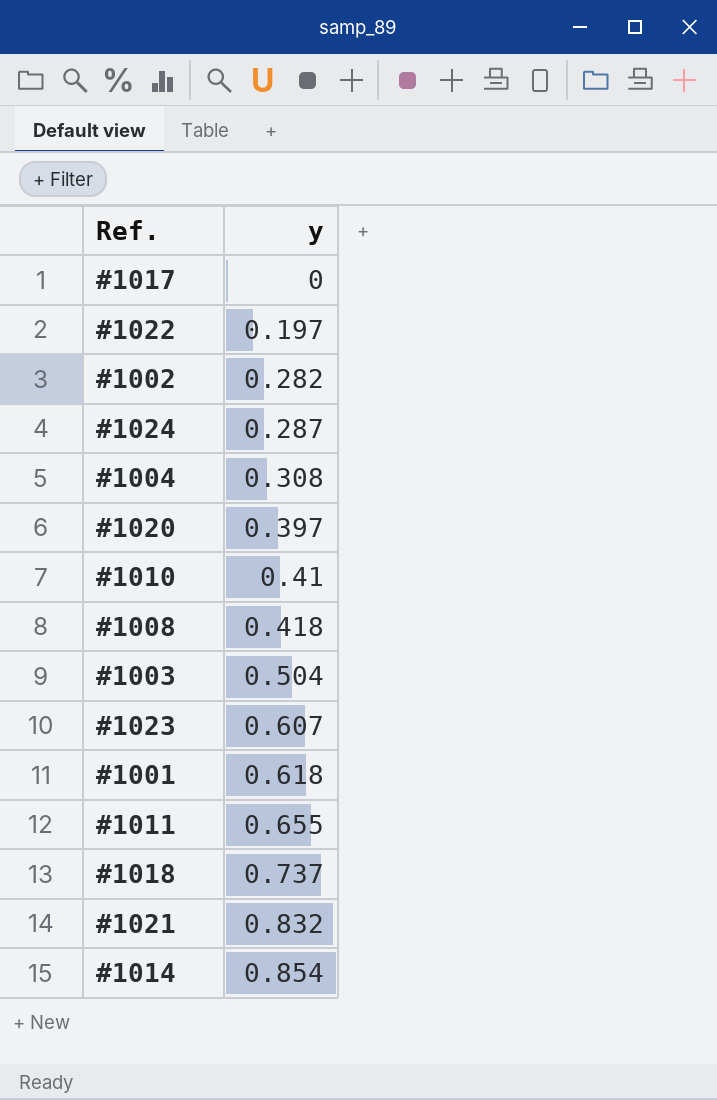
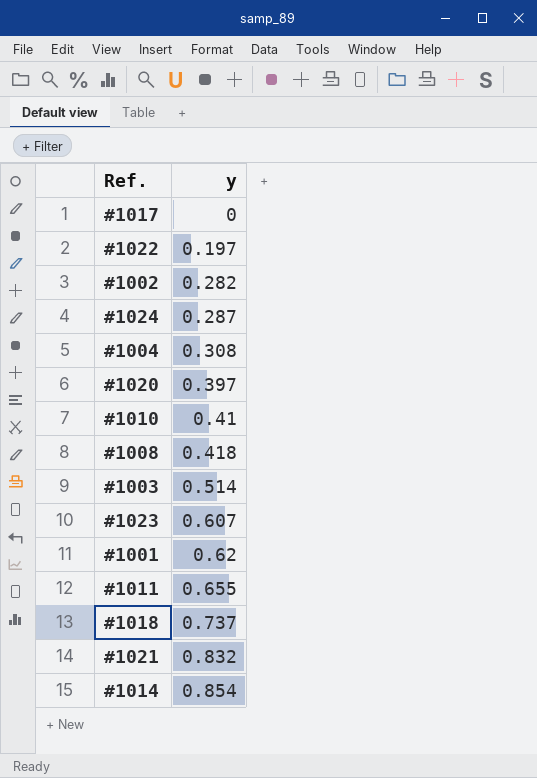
#1003 | y: 0.504 -> 0.514
#1001 | y: 0.618 -> 0.62

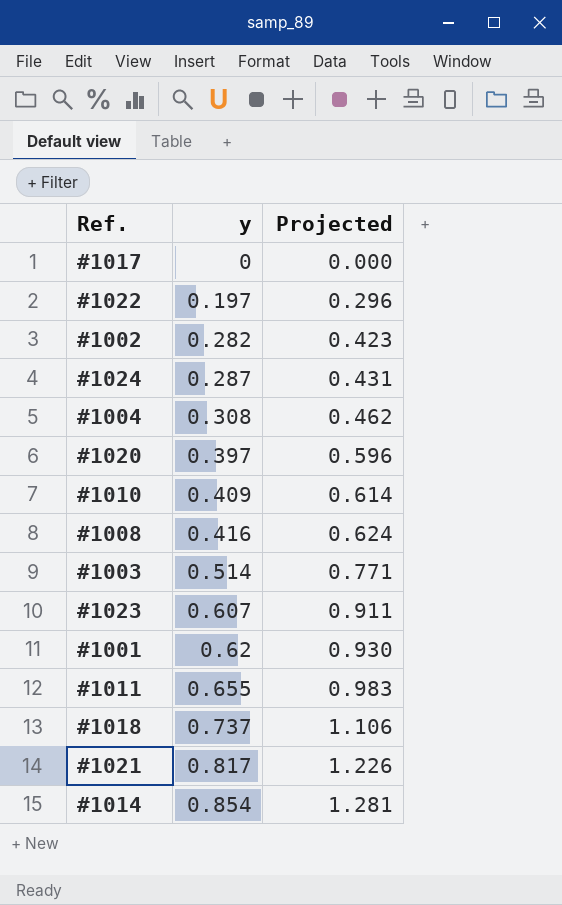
column Projected | formula: none -> [y] * 1.5
#1010 | y: 0.41 -> 0.409
#1008 | y: 0.418 -> 0.416
#1021 | y: 0.832 -> 0.817

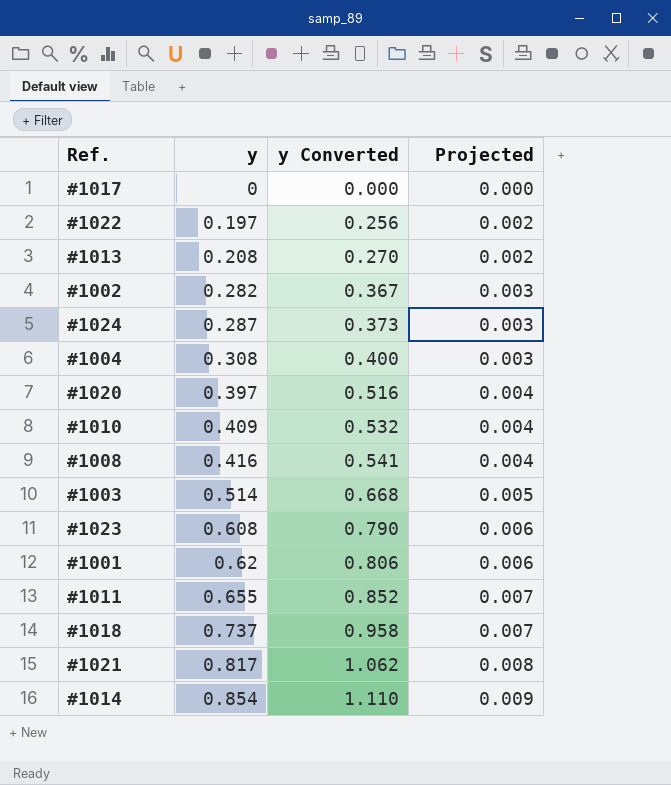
column y Converted | formula: none -> [y] * 1.3
column Projected | formula: [y] * 1.5 -> [y] * 0.01
row #1013: none -> 0.208 | 0.270 | 0.002
#1023 | y: 0.607 -> 0.608

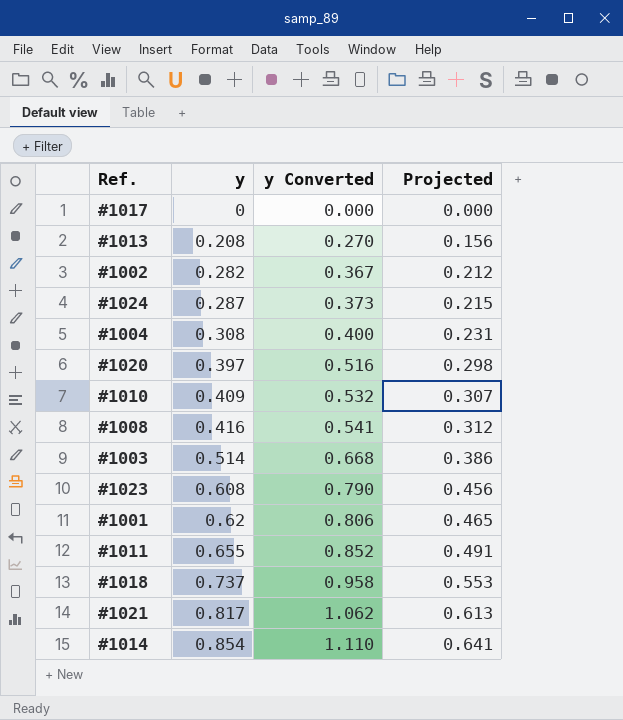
column Projected | formula: [y] * 0.01 -> [y] * 0.75
row #1022: 0.197 | 0.256 | 0.002 -> none

